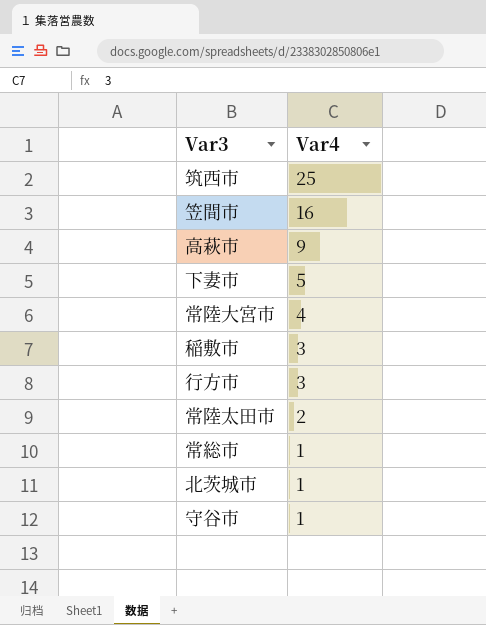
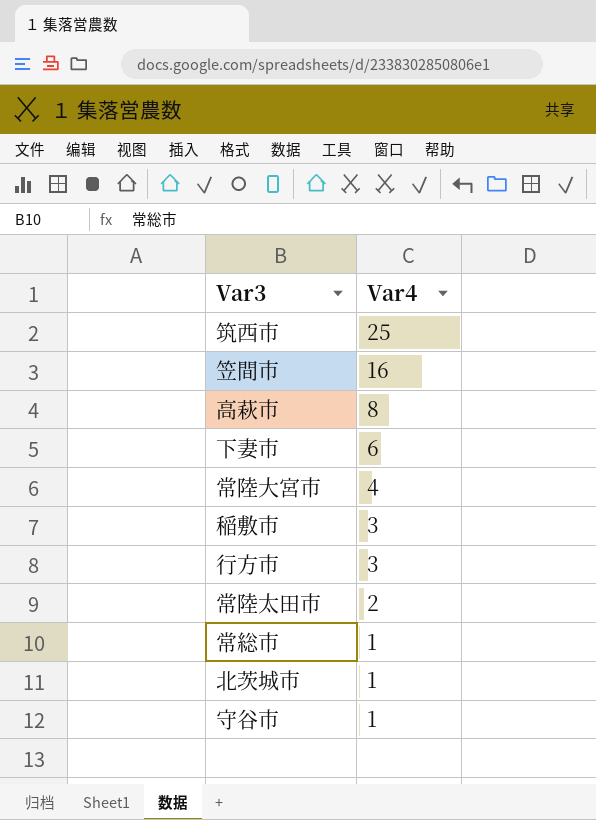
高萩市 | Var4: 9 -> 8
下妻市 | Var4: 5 -> 6

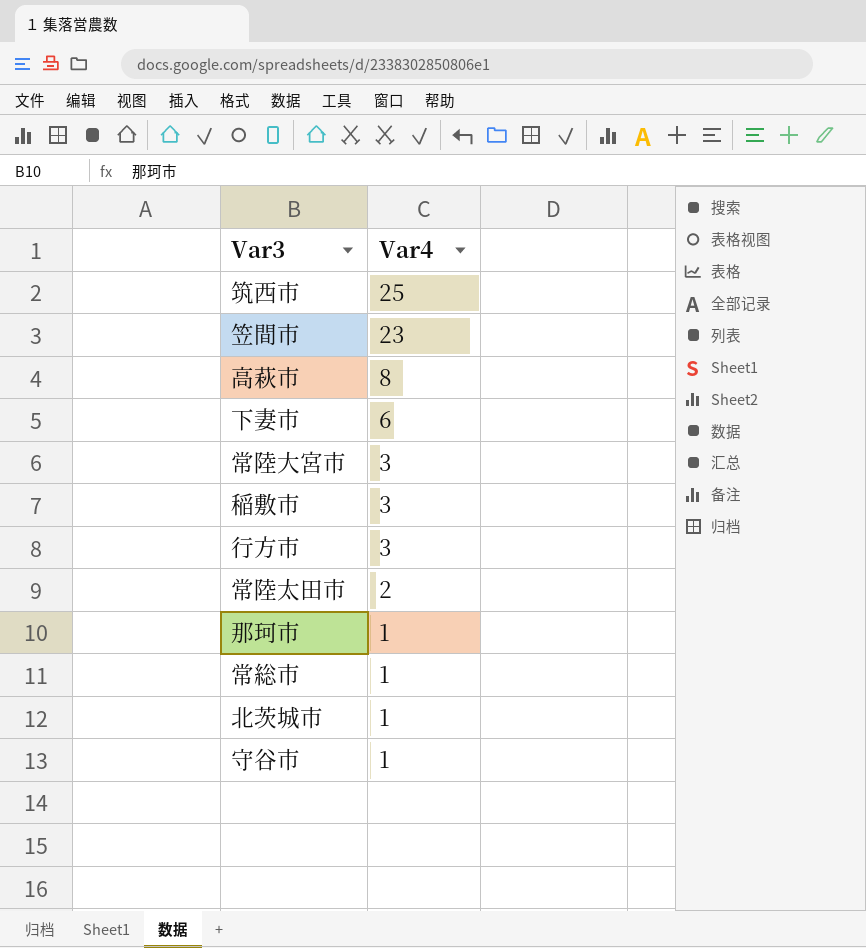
笠間市 | Var4: 16 -> 23
常陸大宮市 | Var4: 4 -> 3
row 那珂市: none -> 1

